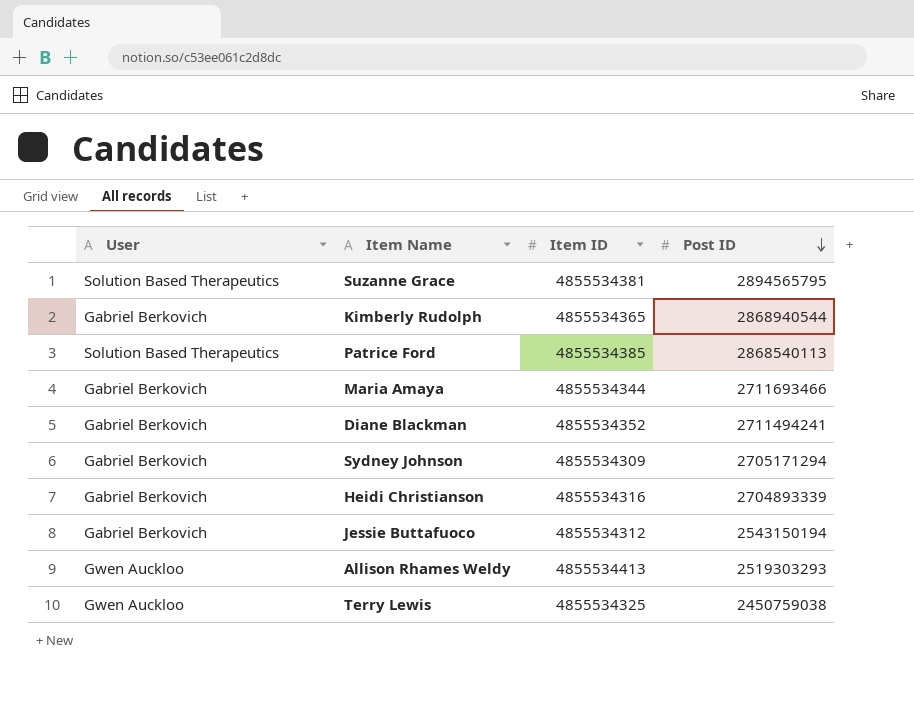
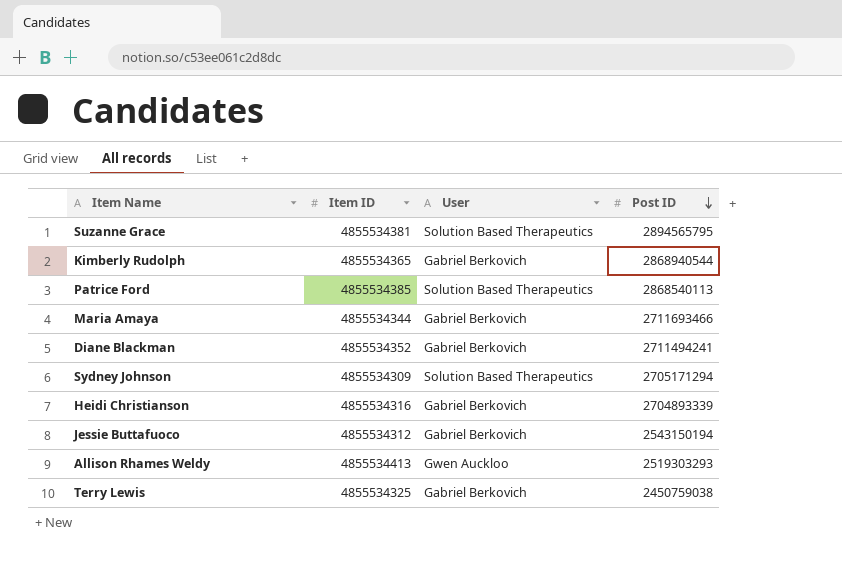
column User | position: 1 -> 3
Sydney Johnson | User: Gabriel Berkovich -> Solution Based Therapeutics
Terry Lewis | User: Gwen Auckloo -> Gabriel Berkovich

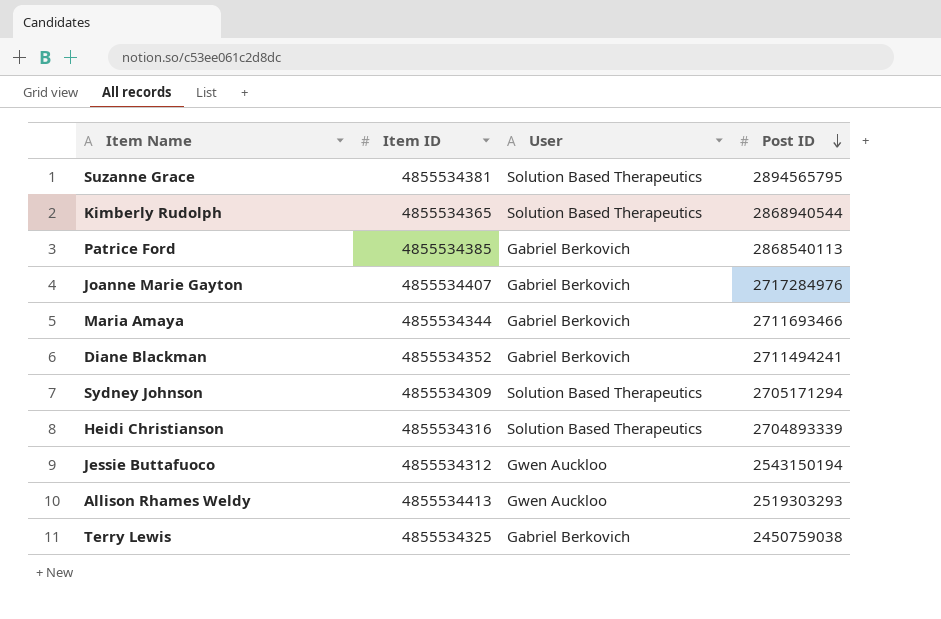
Kimberly Rudolph | User: Gabriel Berkovich -> Solution Based Therapeutics
Patrice Ford | User: Solution Based Therapeutics -> Gabriel Berkovich
row Joanne Marie Gayton: none -> 4855534407 | Gabriel Berkovich | 2717284976
Heidi Christianson | User: Gabriel Berkovich -> Solution Based Therapeutics
Jessie Buttafuoco | User: Gabriel Berkovich -> Gwen Auckloo

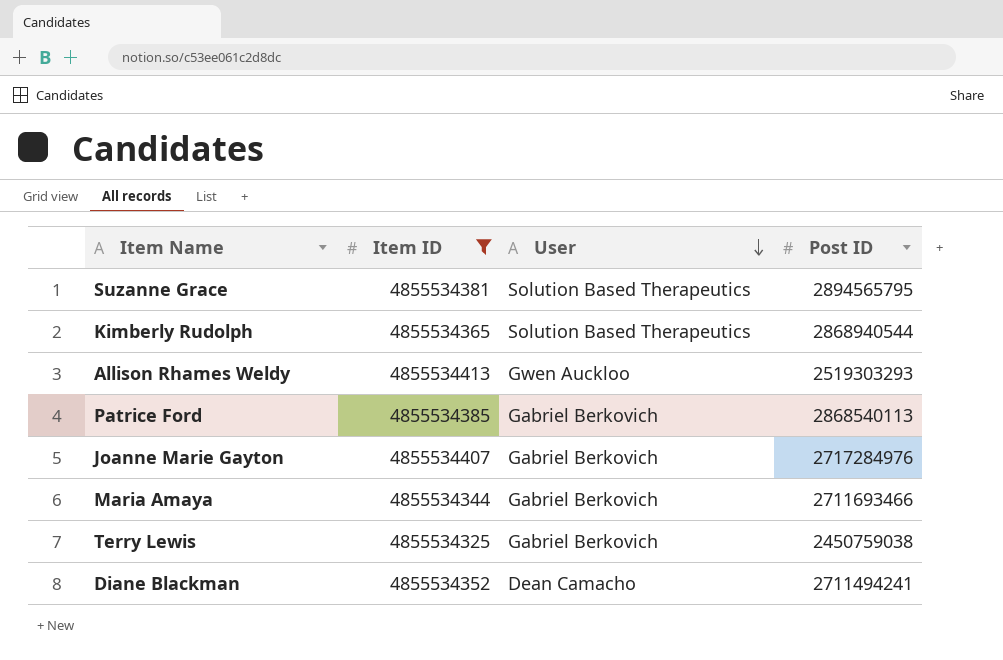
filter: none -> Item ID >= 4855534325
row order: Post ID descending -> User descending
Diane Blackman | User: Gabriel Berkovich -> Dean Camacho

